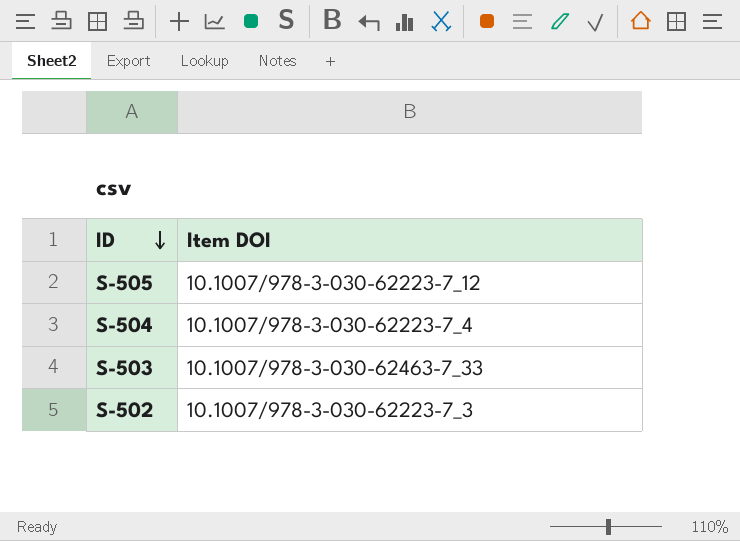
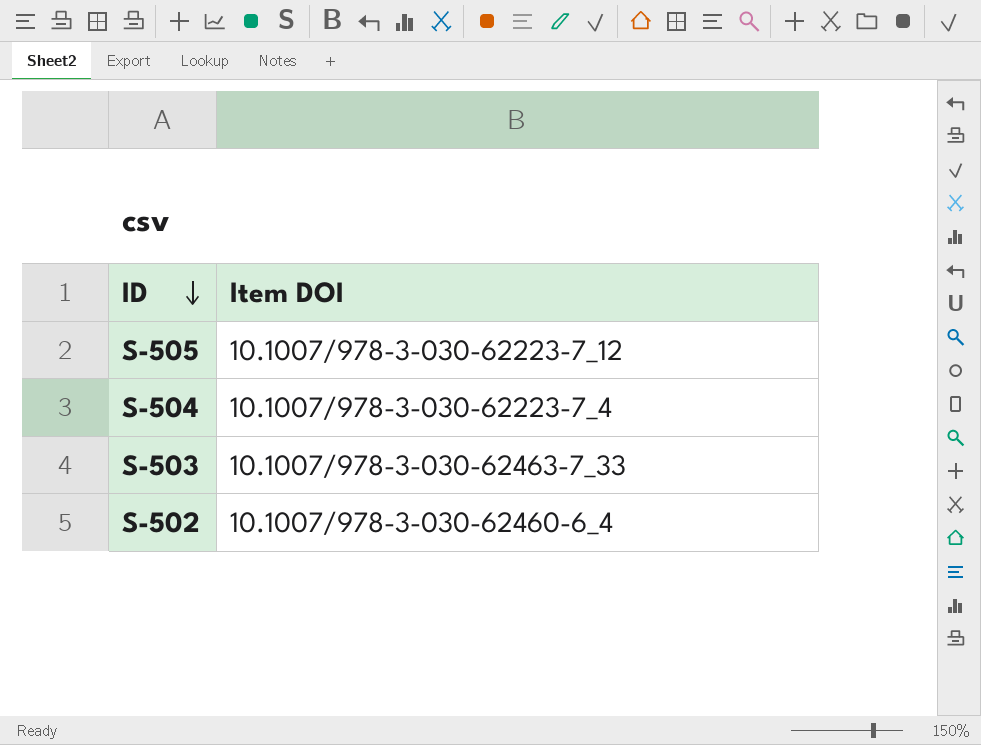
S-502 | Item DOI: 10.1007/978-3-030-62223-7_3 -> 10.1007/978-3-030-62460-6_4

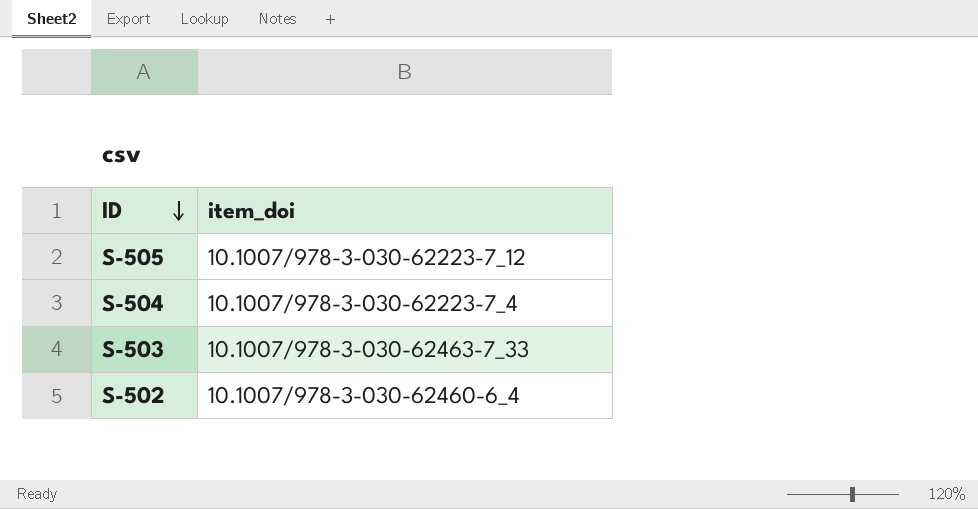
column name: Item DOI -> item_doi

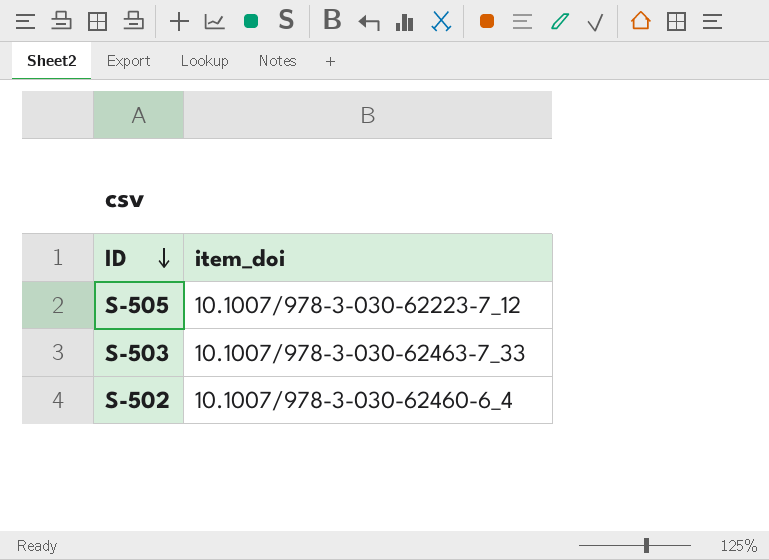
row S-504: 10.1007/978-3-030-62223-7_4 -> none

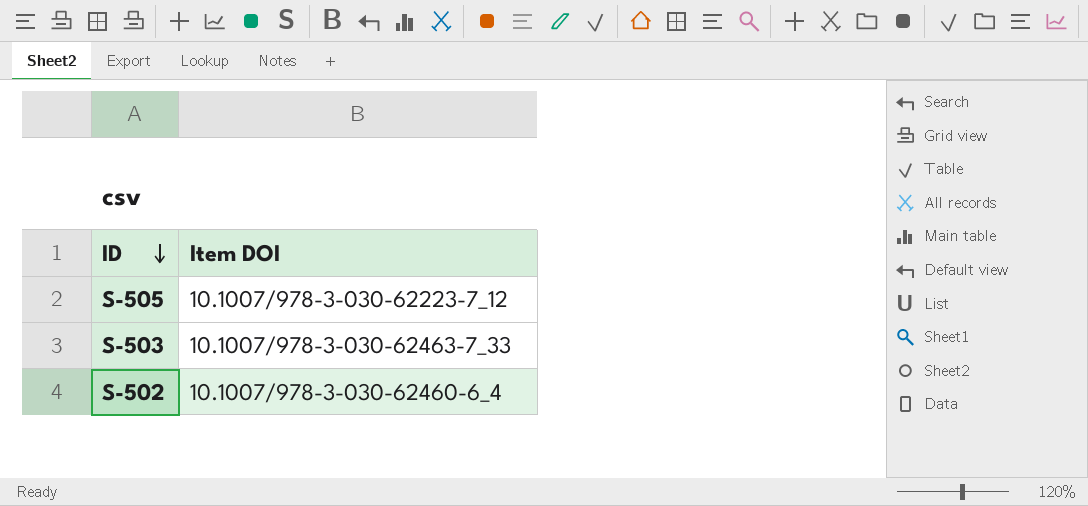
column name: item_doi -> Item DOI

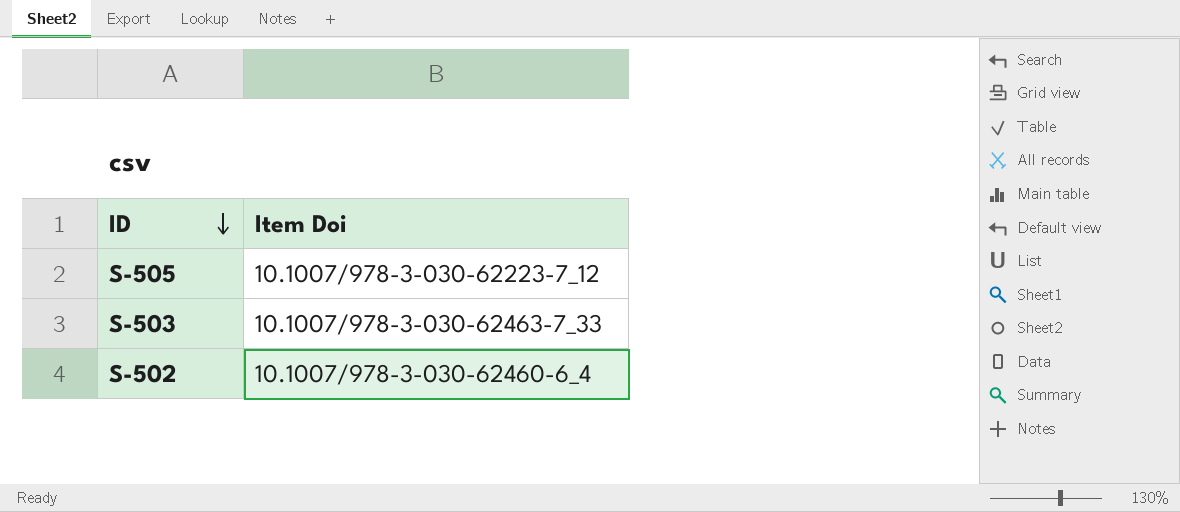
column name: Item DOI -> Item Doi

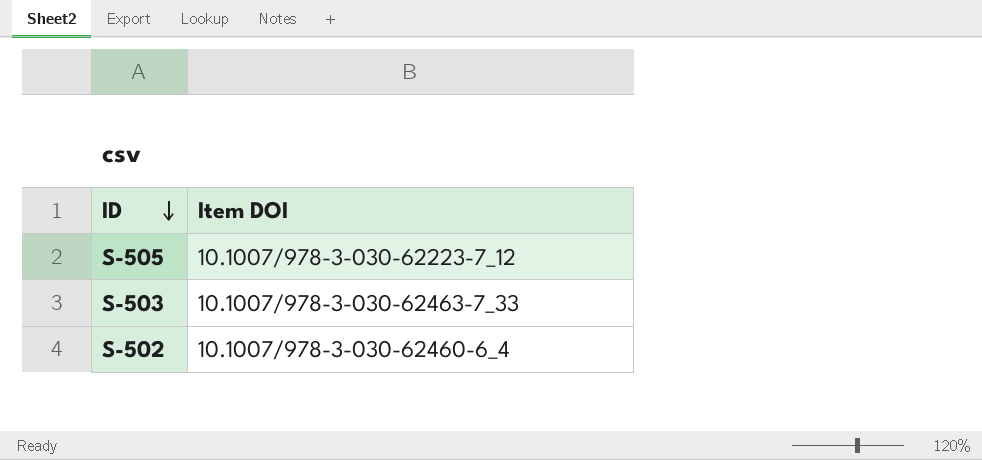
column name: Item Doi -> Item DOI

